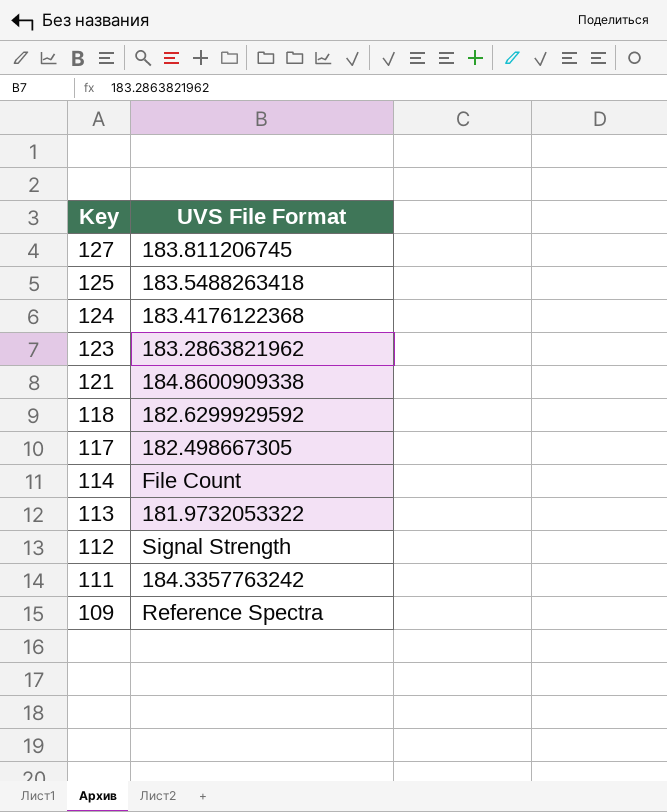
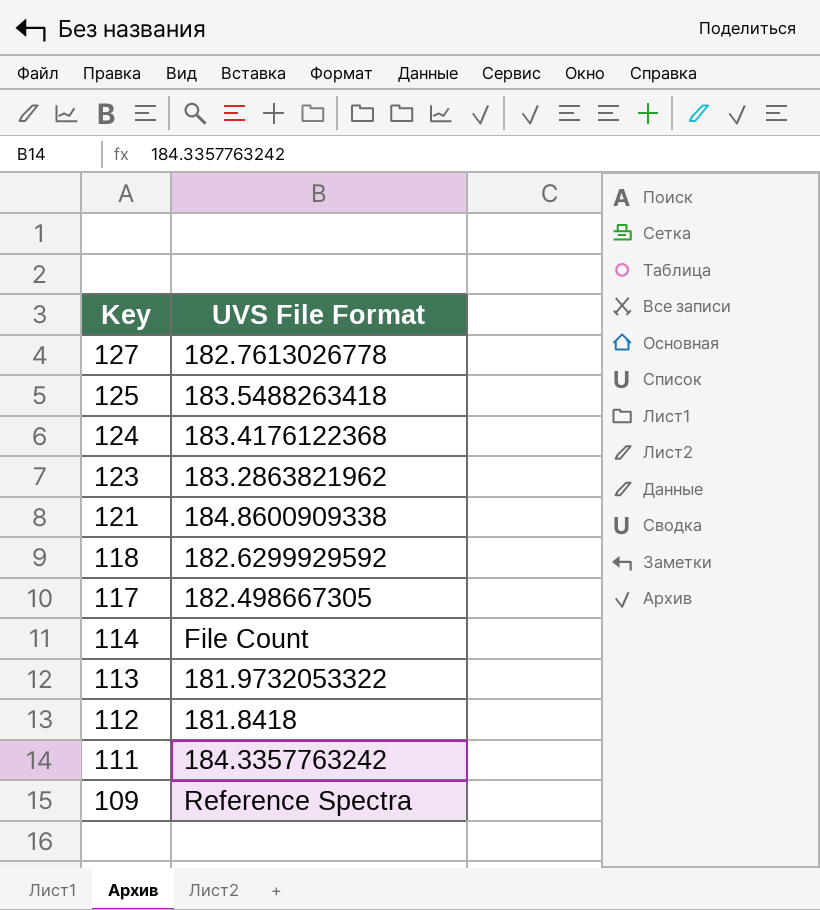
127 | UVS File Format: 183.811206745 -> 182.7613026778
112 | UVS File Format: Signal Strength -> 181.8418

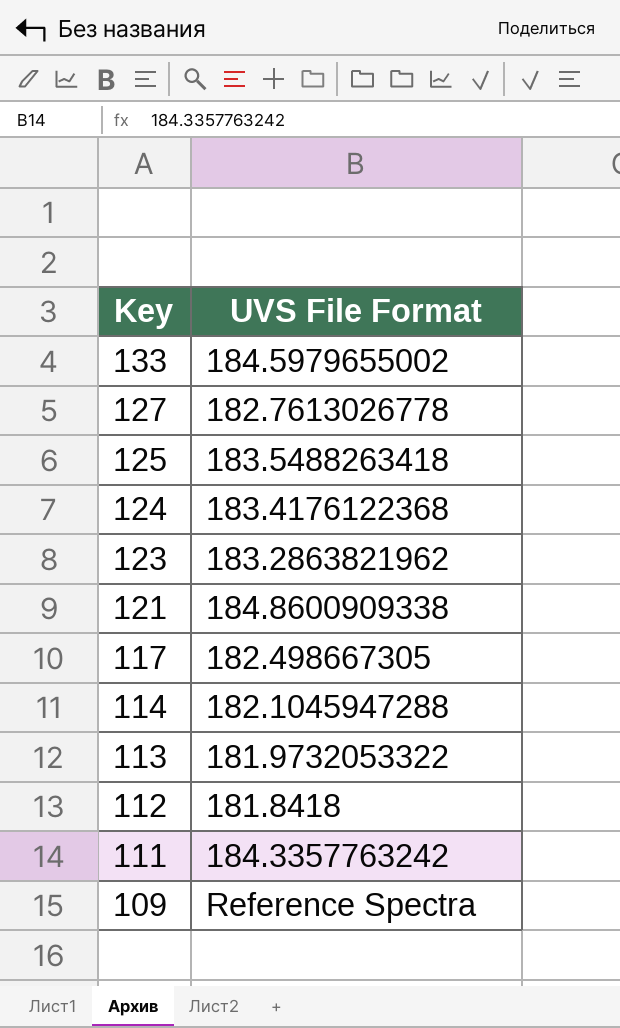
row 118: 182.6299929592 -> none
row 133: none -> 184.5979655002
114 | UVS File Format: File Count -> 182.1045947288

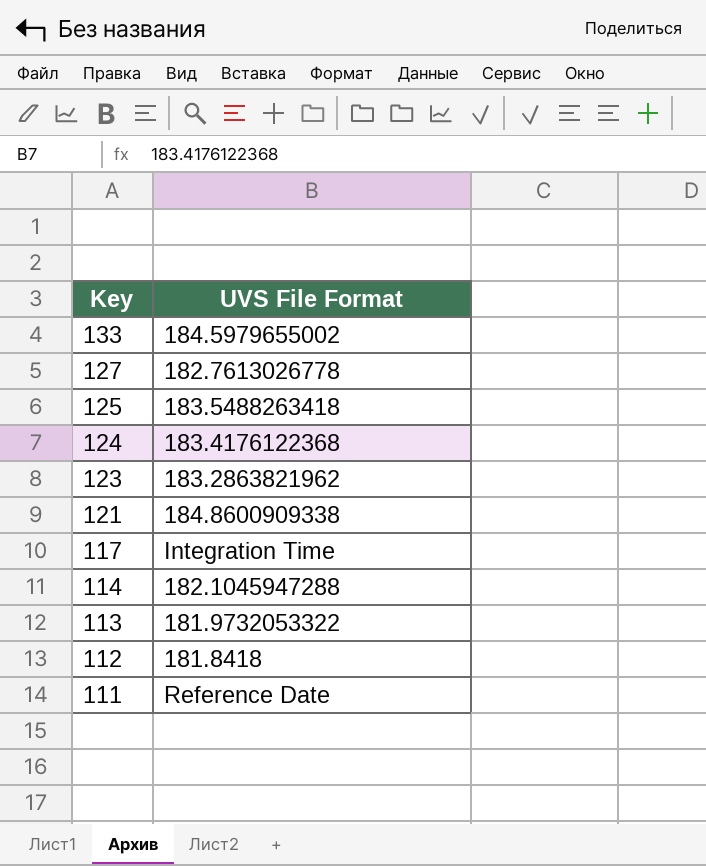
row 109: Reference Spectra -> none
117 | UVS File Format: 182.498667305 -> Integration Time
111 | UVS File Format: 184.3357763242 -> Reference Date

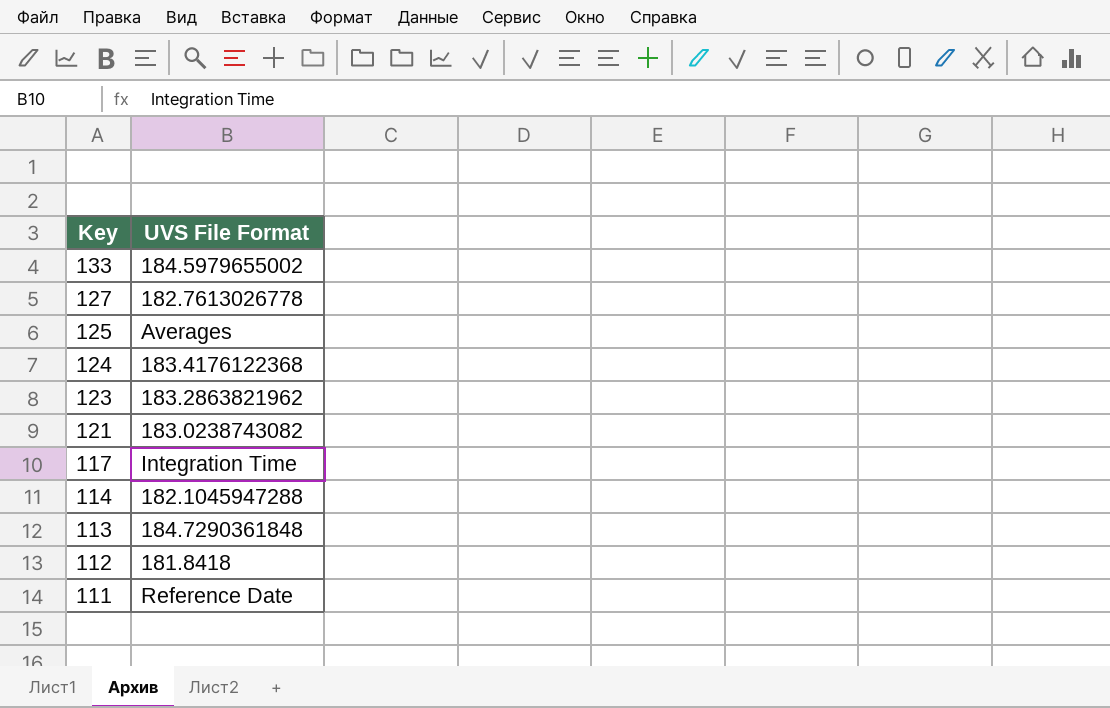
125 | UVS File Format: 183.5488263418 -> Averages
121 | UVS File Format: 184.8600909338 -> 183.0238743082
113 | UVS File Format: 181.9732053322 -> 184.7290361848

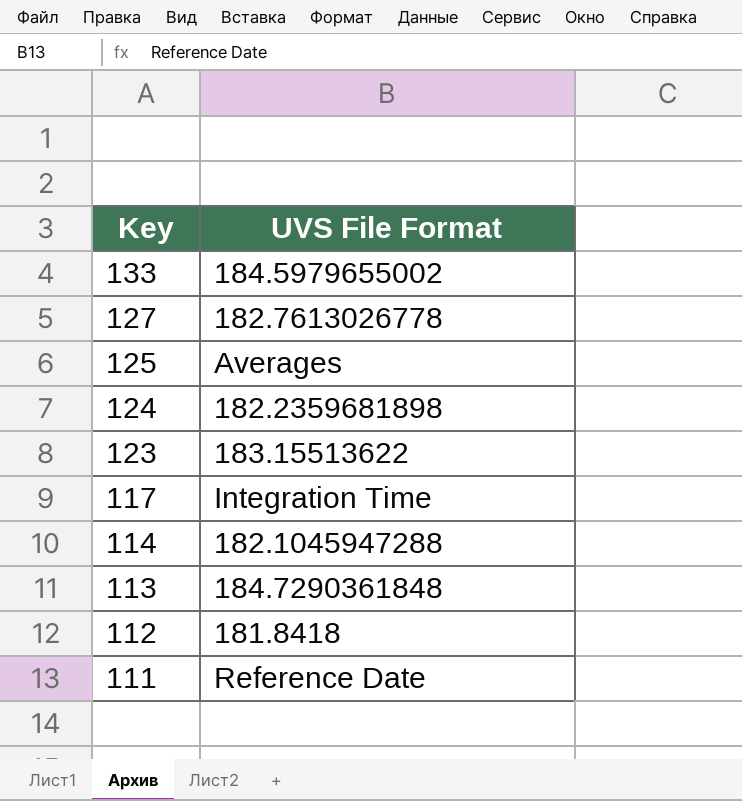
row 121: 183.0238743082 -> none
124 | UVS File Format: 183.4176122368 -> 182.2359681898
123 | UVS File Format: 183.2863821962 -> 183.15513622

